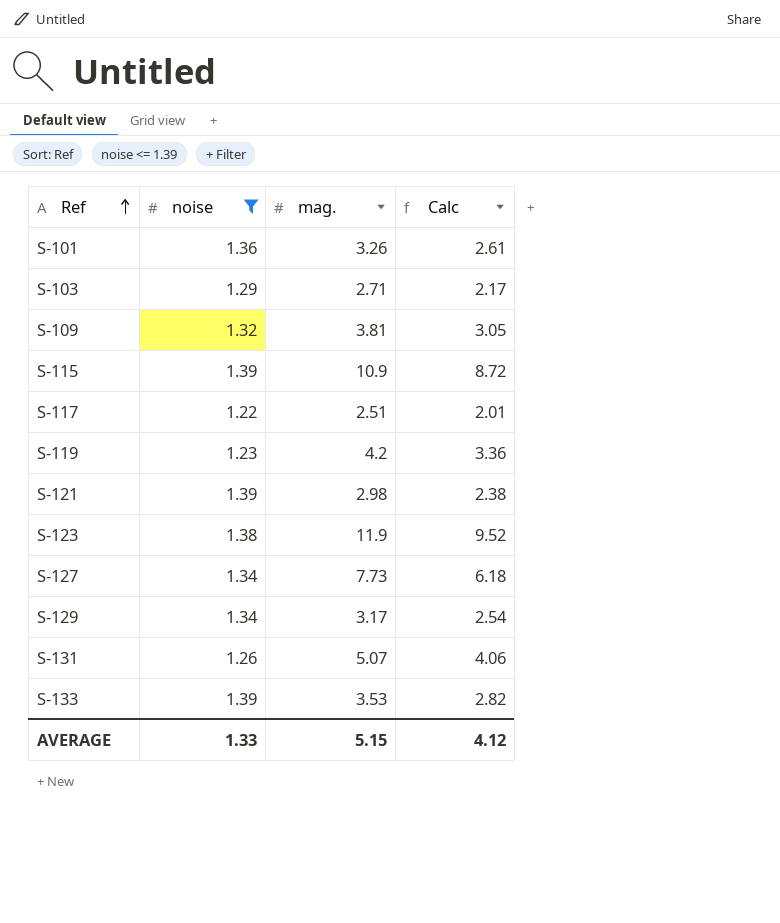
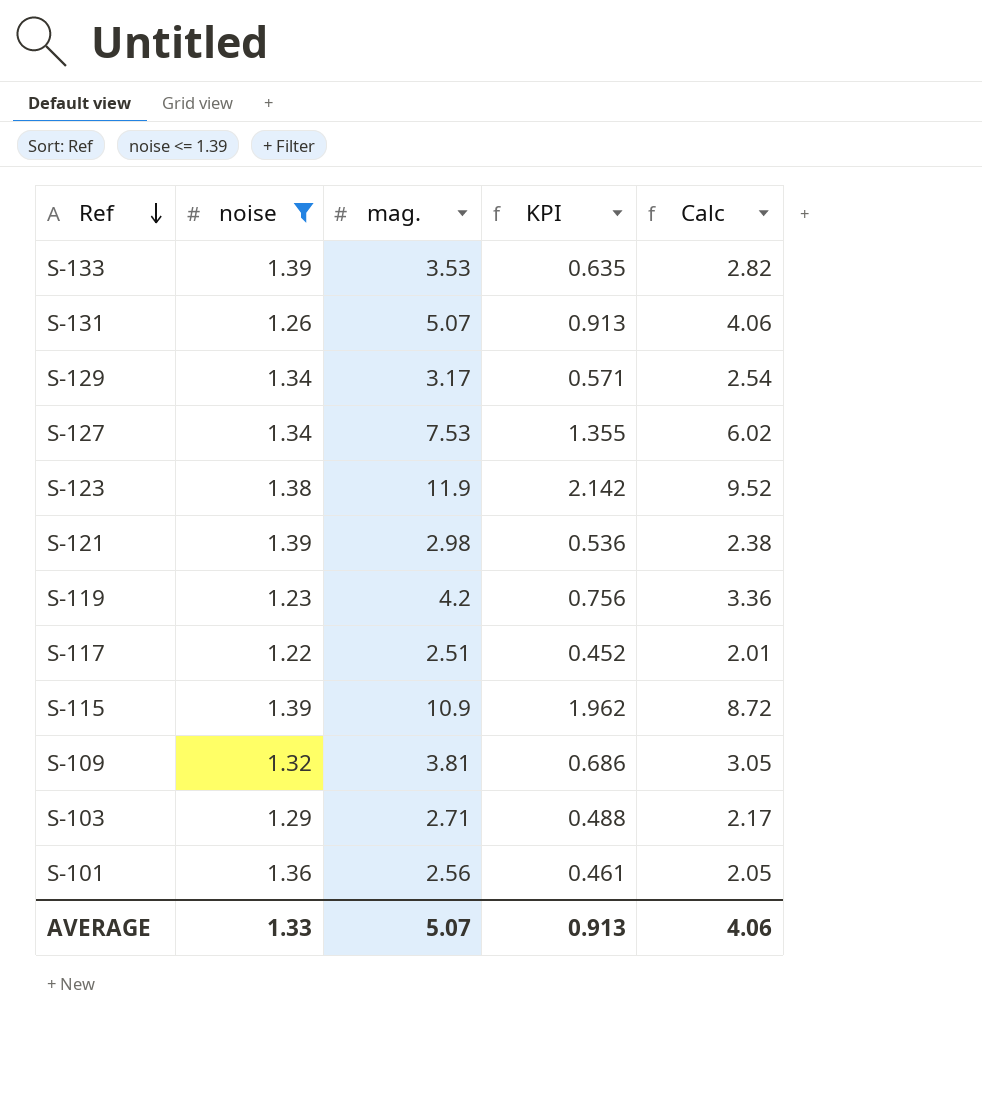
row order: Ref ascending -> Ref descending
column KPI | formula: none -> [mag.] * 0.18
S-127 | mag.: 7.73 -> 7.53
S-127 | Calc: 6.18 -> 6.02
S-101 | mag.: 3.26 -> 2.56
S-101 | Calc: 2.61 -> 2.05
AVERAGE | mag.: 5.15 -> 5.07
AVERAGE | Calc: 4.12 -> 4.06

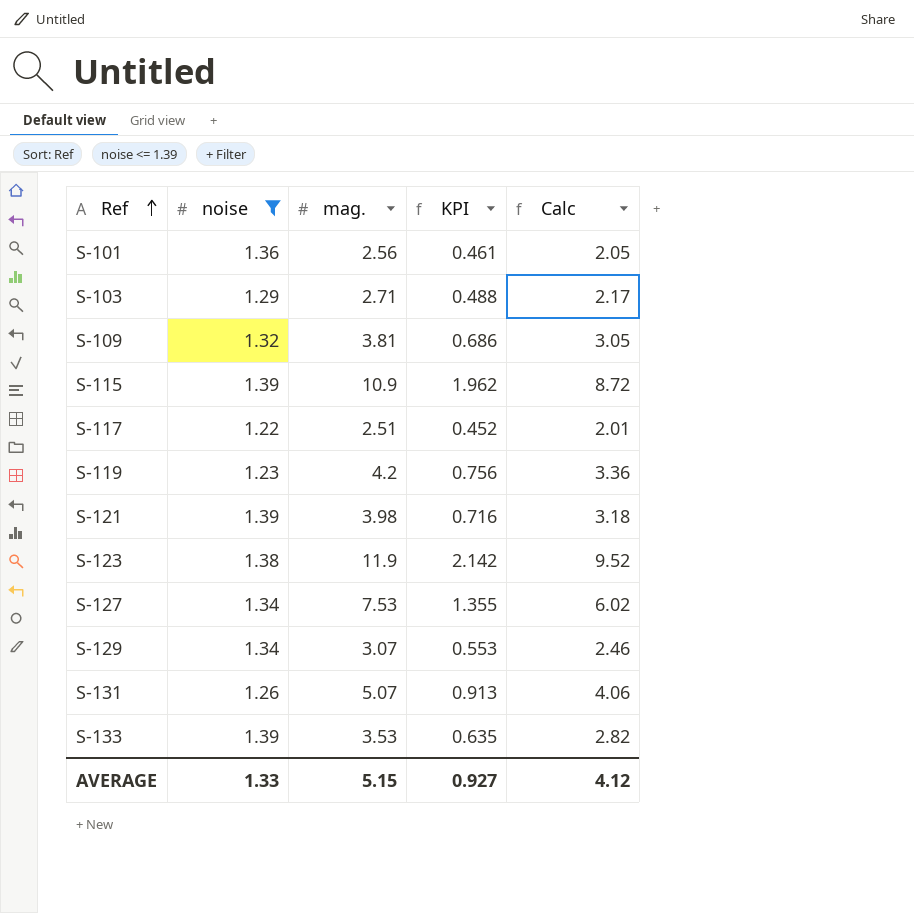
row order: Ref descending -> Ref ascending
S-121 | mag.: 2.98 -> 3.98
S-121 | KPI: 0.536 -> 0.716
S-121 | Calc: 2.38 -> 3.18
S-129 | mag.: 3.17 -> 3.07
S-129 | KPI: 0.571 -> 0.553
S-129 | Calc: 2.54 -> 2.46
AVERAGE | mag.: 5.07 -> 5.15
AVERAGE | KPI: 0.913 -> 0.927
AVERAGE | Calc: 4.06 -> 4.12

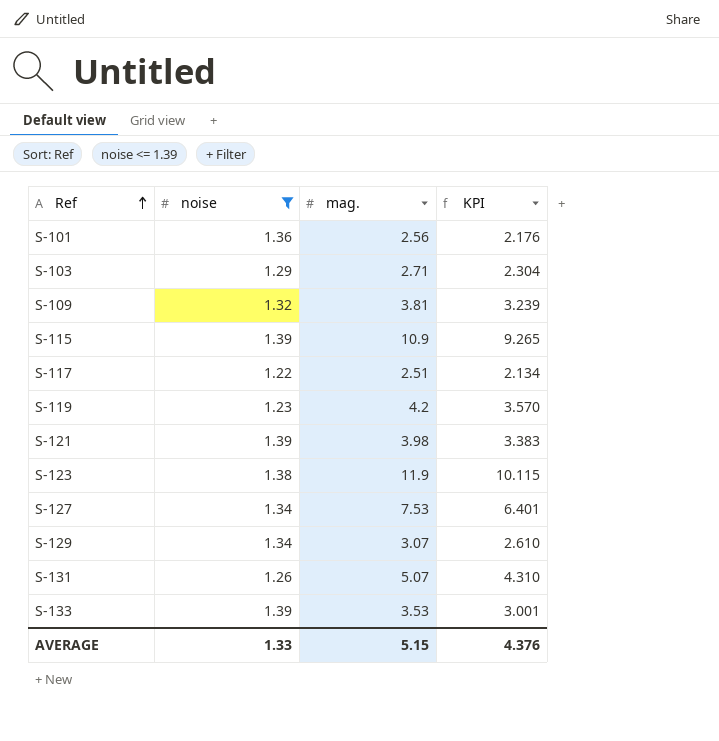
column Calc | formula: [mag.] * 0.8 -> none
column KPI | formula: [mag.] * 0.18 -> [mag.] * 0.85
AVERAGE | KPI: 0.927 -> 4.376

